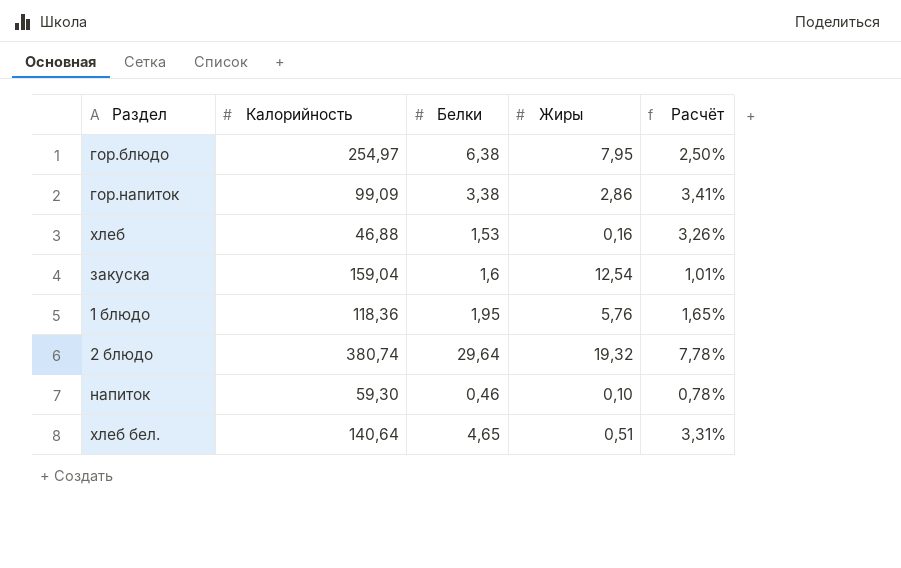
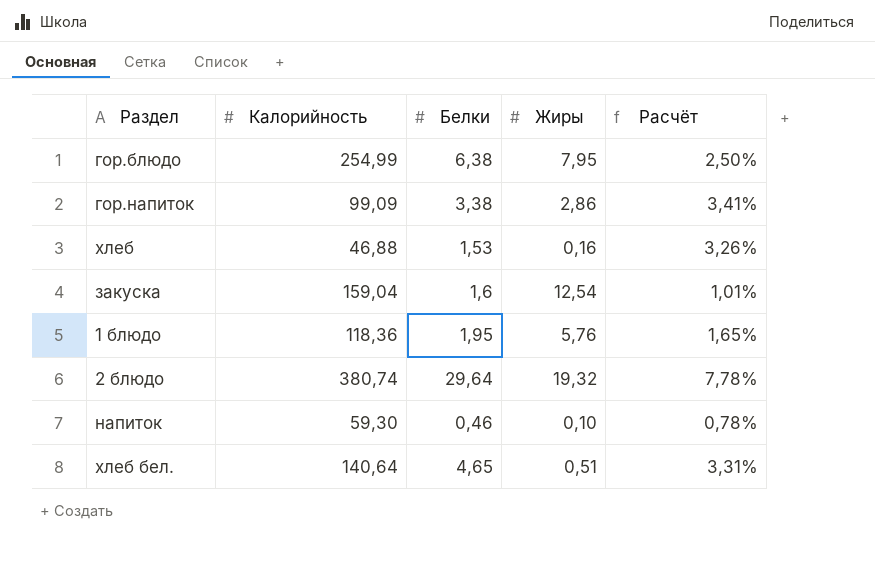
гор.блюдо | Калорийность: 254,97 -> 254,99

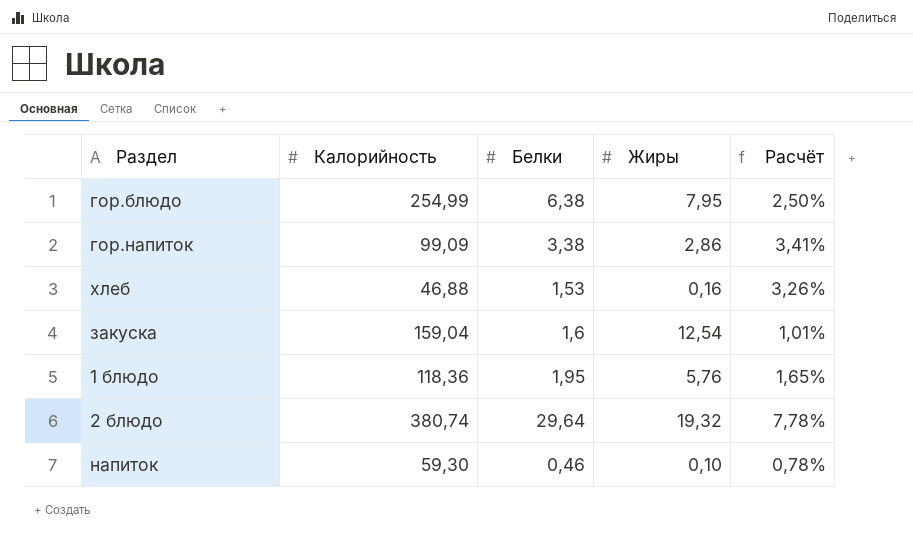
row хлеб бел.: 140,64 | 4,65 | 0,51 | 3,31% -> none

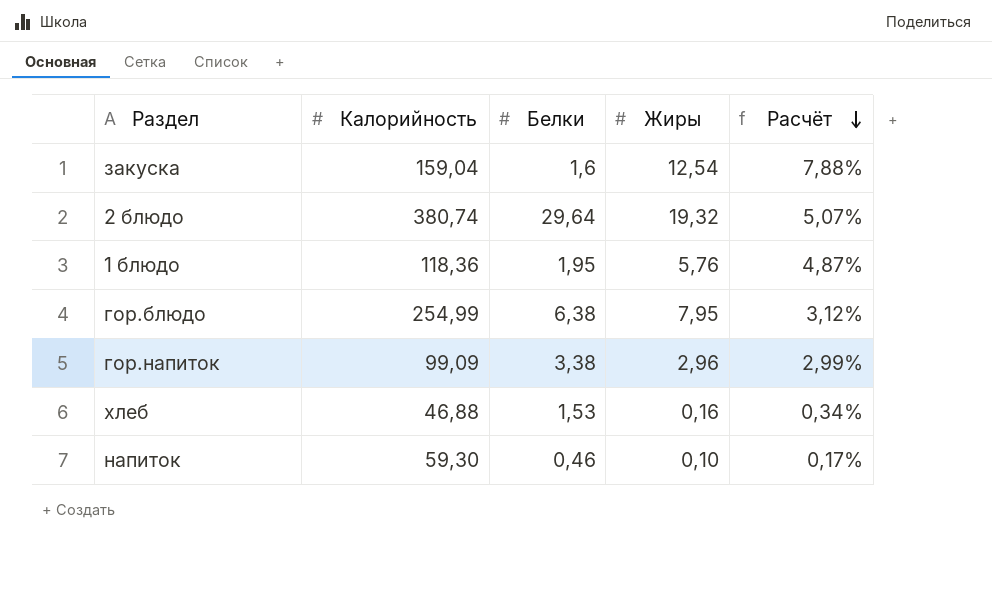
row order: none -> Расчёт descending
column Расчёт | formula: [Белки] / [Калорийность] -> [Жиры] / [Калорийность]
гор.напиток | Жиры: 2,86 -> 2,96

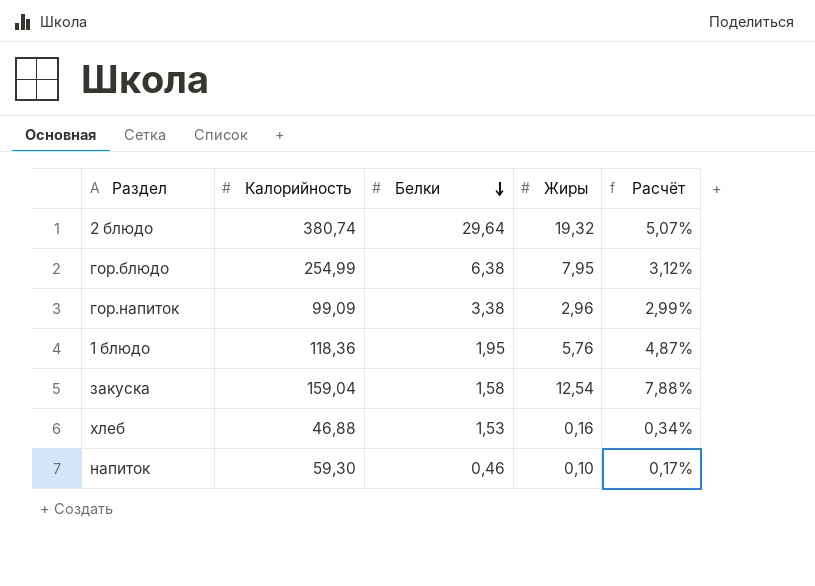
row order: Расчёт descending -> Белки descending
закуска | Белки: 1,6 -> 1,58

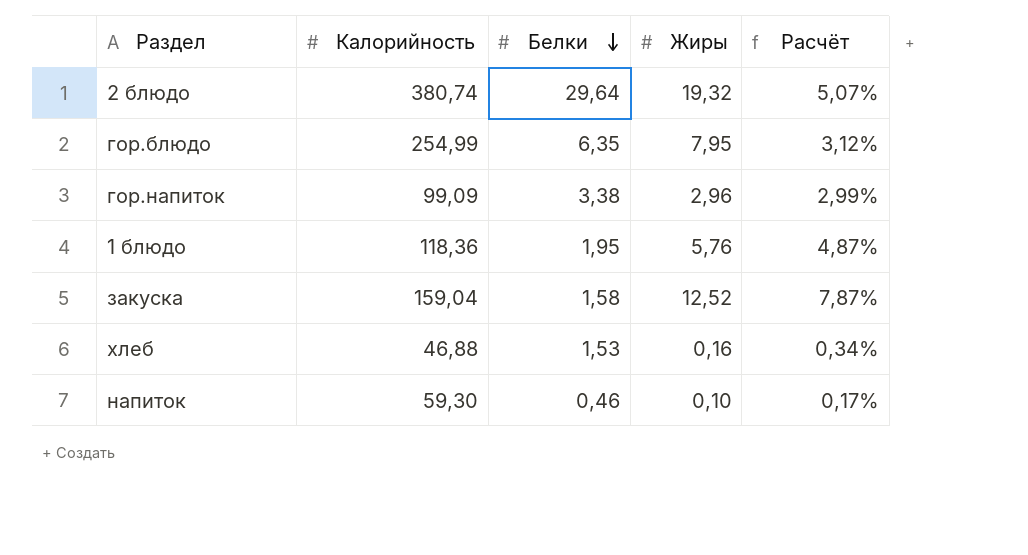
гор.блюдо | Белки: 6,38 -> 6,35
закуска | Жиры: 12,54 -> 12,52
закуска | Расчёт: 7,88% -> 7,87%

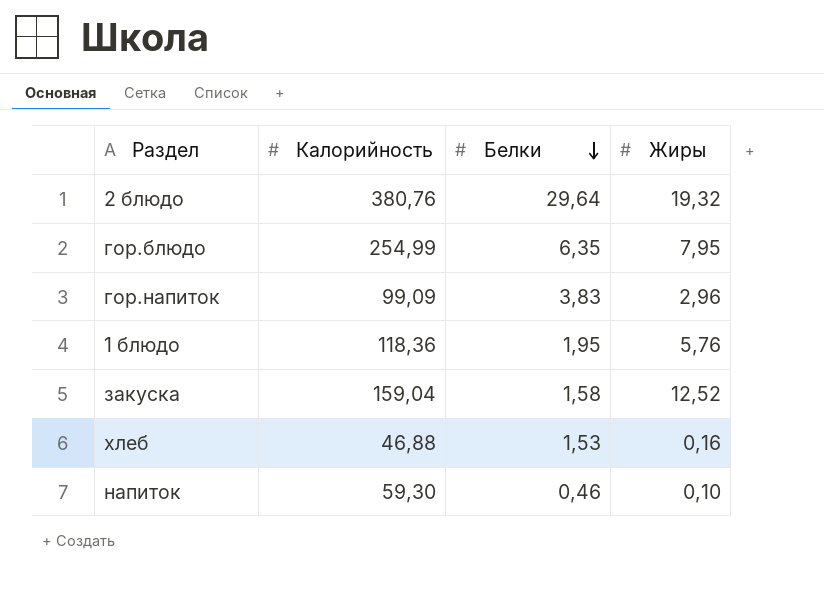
column Расчёт | formula: [Жиры] / [Калорийность] -> none
2 блюдо | Калорийность: 380,74 -> 380,76
гор.напиток | Белки: 3,38 -> 3,83

